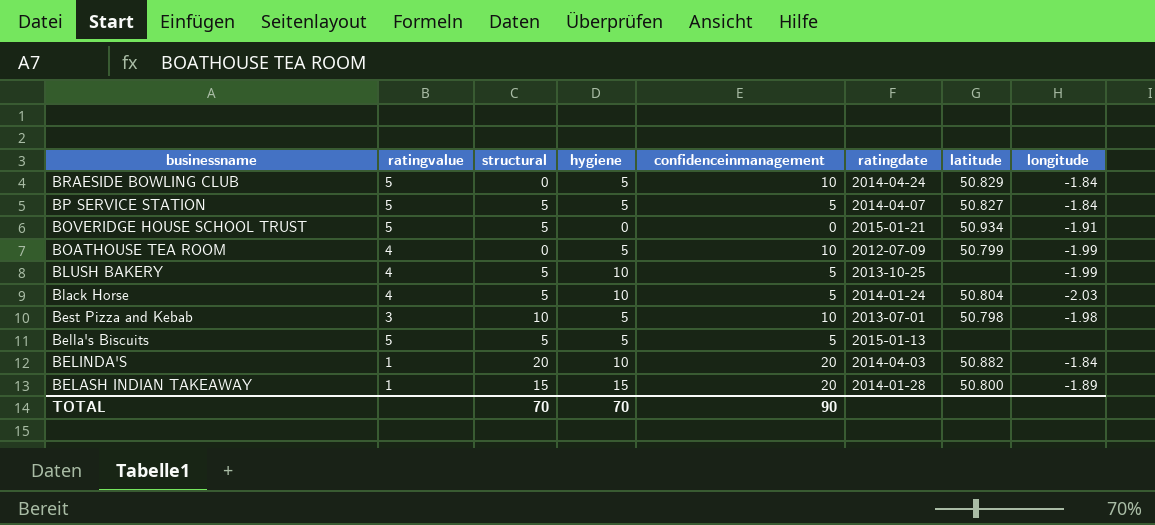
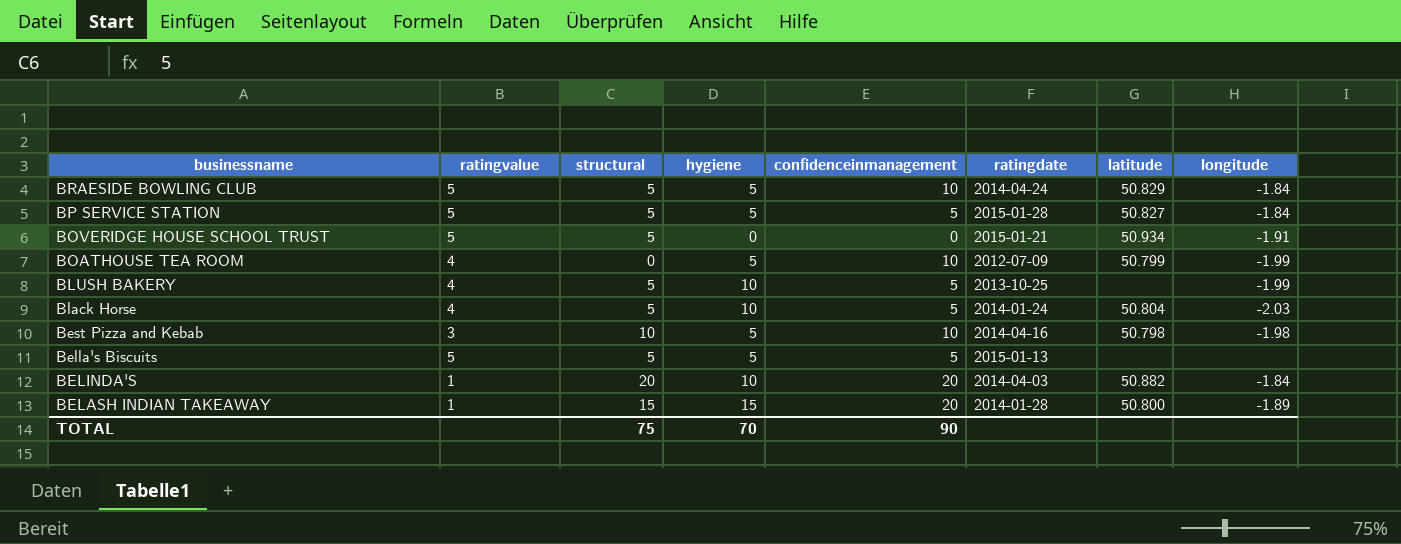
BRAESIDE BOWLING CLUB | structural: 0 -> 5
BP SERVICE STATION | ratingdate: 2014-04-07 -> 2015-01-28
Best Pizza and Kebab | ratingdate: 2013-07-01 -> 2014-04-16
TOTAL | structural: 70 -> 75

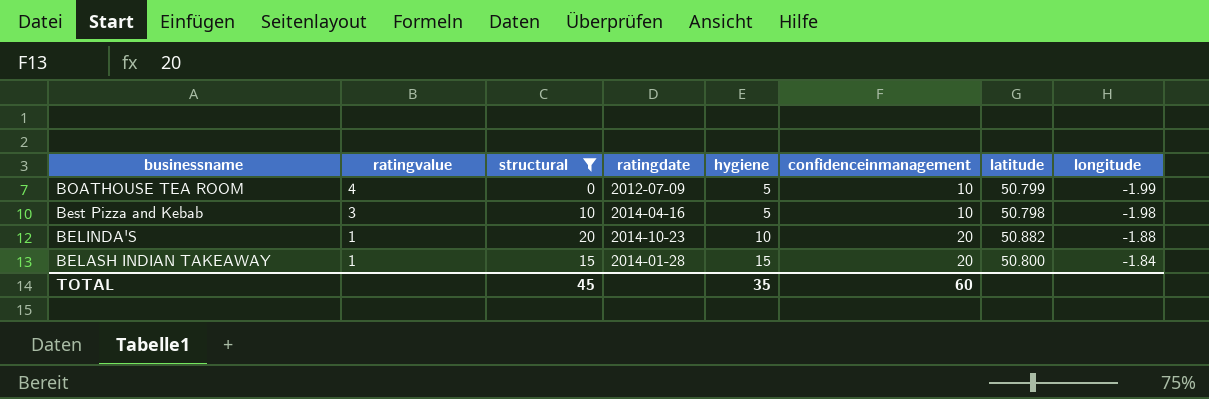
filter: none -> structural != 5
column ratingdate | position: 6 -> 4
BELINDA'S | ratingdate: 2014-04-03 -> 2014-10-23
BELINDA'S | longitude: -1.84 -> -1.88
BELASH INDIAN TAKEAWAY | longitude: -1.89 -> -1.84
TOTAL | structural: 75 -> 45
TOTAL | hygiene: 70 -> 35
TOTAL | confidenceinmanagement: 90 -> 60

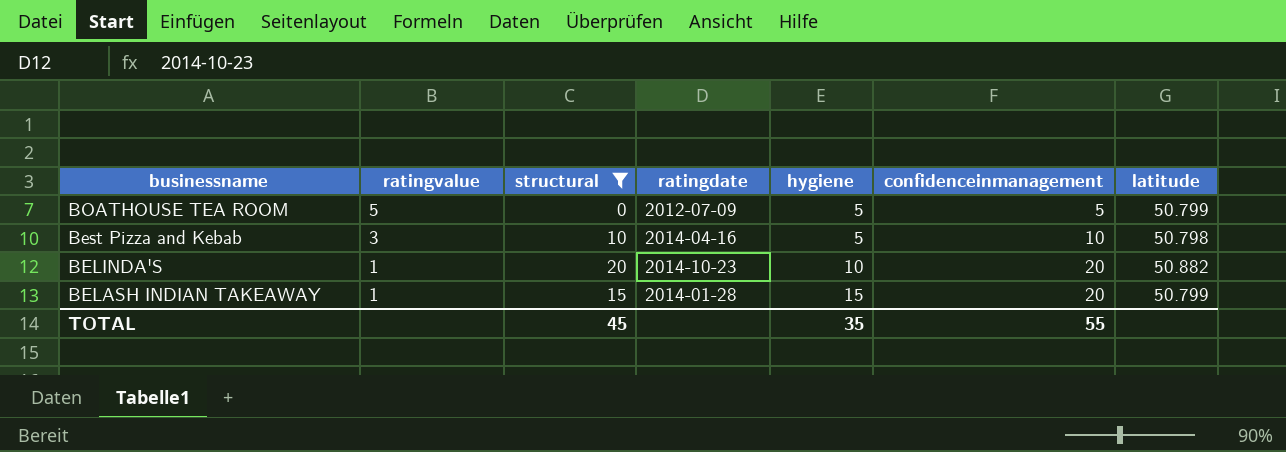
column longitude | position: 8 -> none
BOATHOUSE TEA ROOM | ratingvalue: 4 -> 5
BOATHOUSE TEA ROOM | confidenceinmanagement: 10 -> 5
BELASH INDIAN TAKEAWAY | latitude: 50.800 -> 50.799
TOTAL | confidenceinmanagement: 60 -> 55

